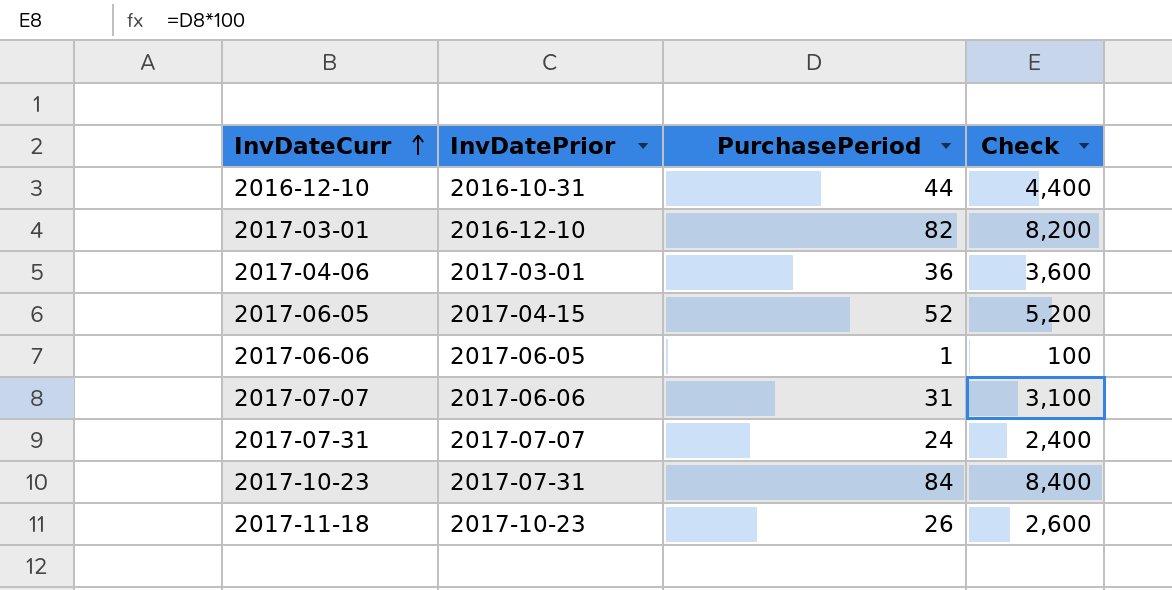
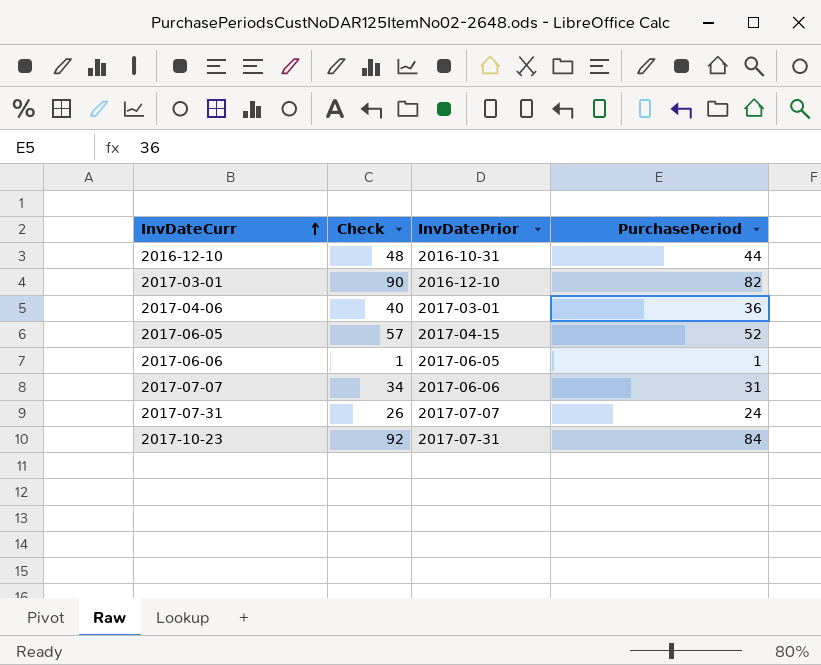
column Check | formula: [PurchasePeriod] * 100 -> [PurchasePeriod] * 1.1
column Check | position: 4 -> 2
row 2017-11-18: 2017-10-23 | 26 | 2,600 -> none

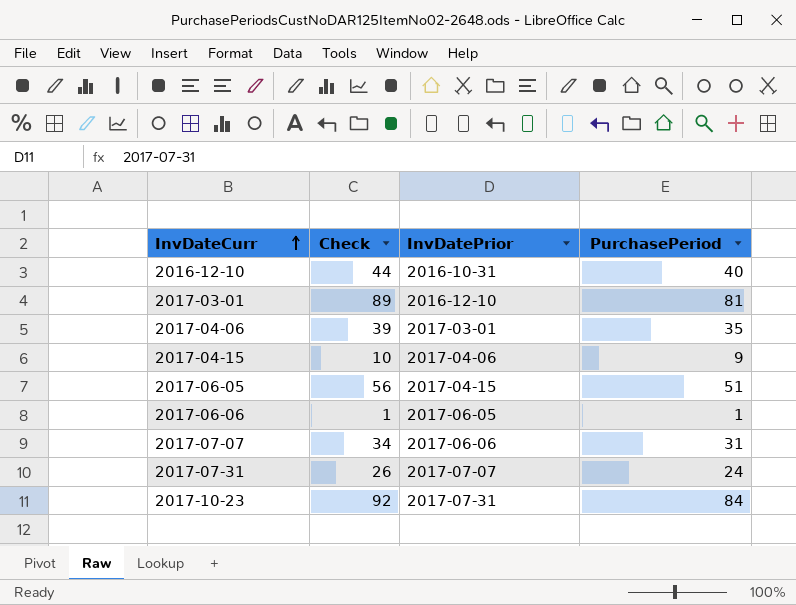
2016-12-10 | Check: 48 -> 44
2016-12-10 | PurchasePeriod: 44 -> 40
2017-03-01 | Check: 90 -> 89
2017-03-01 | PurchasePeriod: 82 -> 81
2017-04-06 | Check: 40 -> 39
2017-04-06 | PurchasePeriod: 36 -> 35
row 2017-04-15: none -> 10 | 2017-04-06 | 9
2017-06-05 | Check: 57 -> 56
2017-06-05 | PurchasePeriod: 52 -> 51

